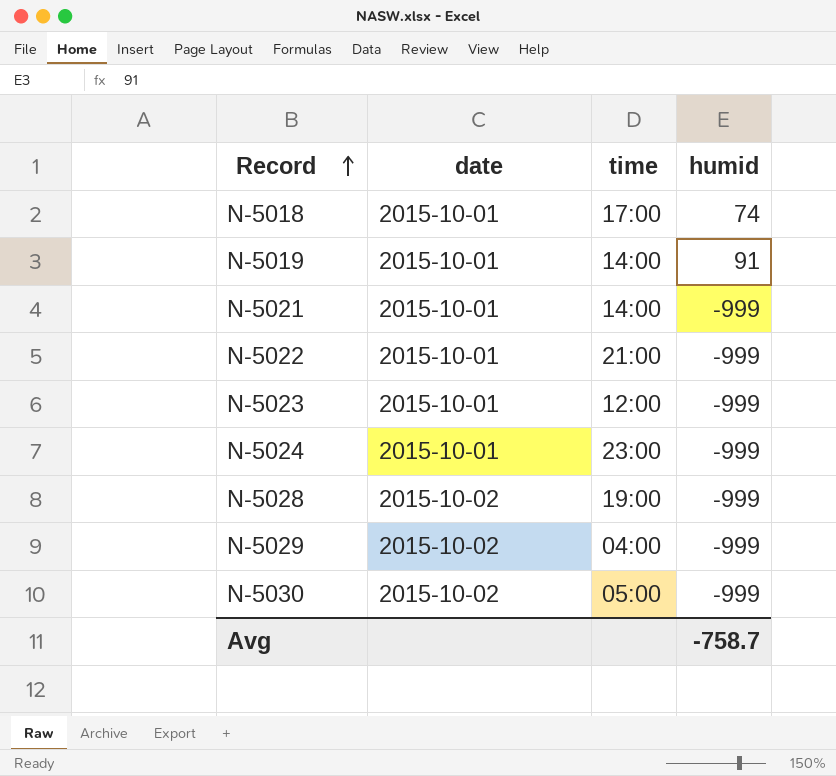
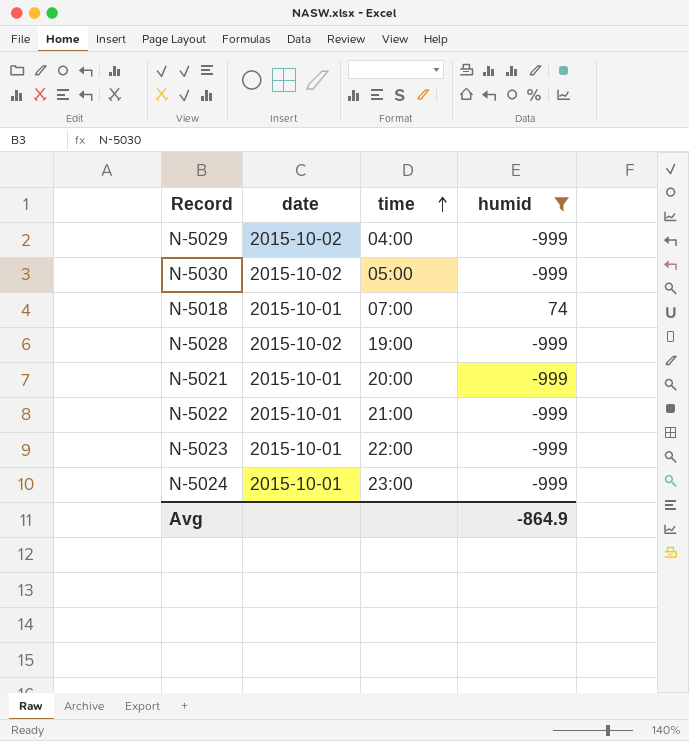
filter: none -> humid != 91
row order: Record ascending -> time ascending
N-5018 | time: 17:00 -> 07:00
N-5021 | time: 14:00 -> 20:00
N-5023 | time: 12:00 -> 22:00
Avg | humid: -758.7 -> -864.9

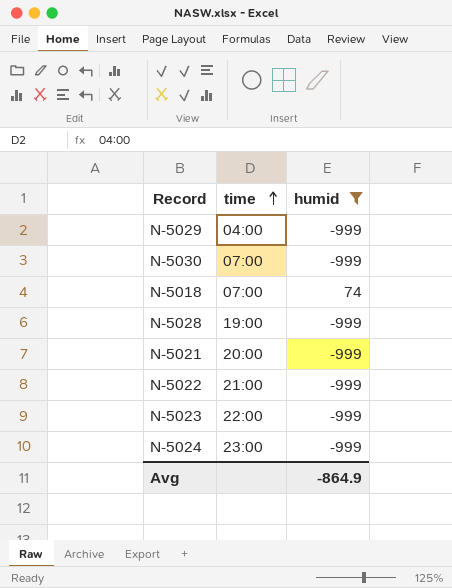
column date | position: 2 -> none
N-5030 | time: 05:00 -> 07:00

